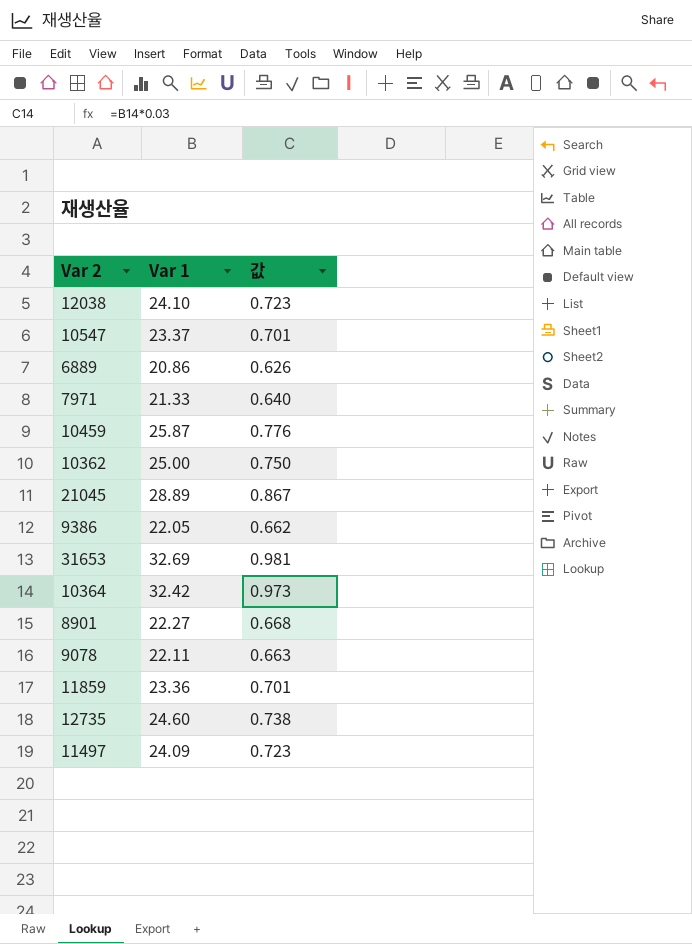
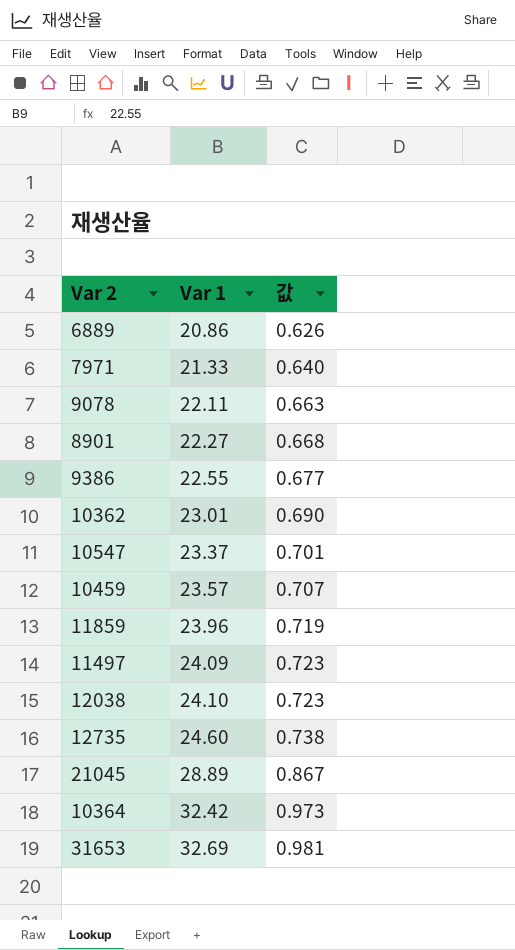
row order: none -> Var 1 ascending
9386 | Var 1: 22.05 -> 22.55
9386 | 값: 0.662 -> 0.677
10362 | Var 1: 25.00 -> 23.01
10362 | 값: 0.750 -> 0.690
10459 | Var 1: 25.87 -> 23.57
10459 | 값: 0.776 -> 0.707
11859 | Var 1: 23.36 -> 23.96
11859 | 값: 0.701 -> 0.719

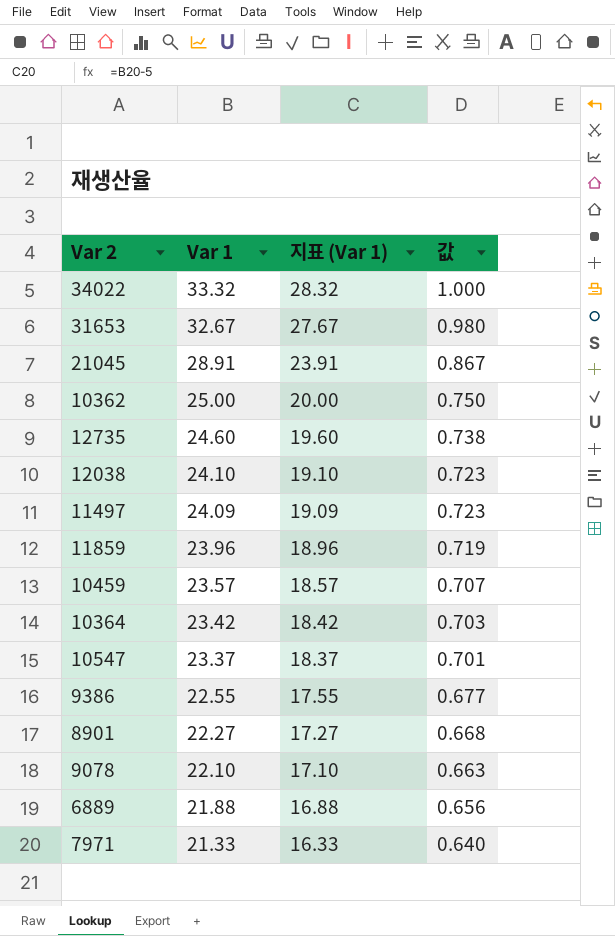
row order: Var 1 ascending -> Var 1 descending
column 지표 (Var 1) | formula: none -> [Var 1] - 5
row 34022: none -> 33.32 | 28.32 | 1.000
31653 | Var 1: 32.69 -> 32.67
31653 | 값: 0.981 -> 0.980
21045 | Var 1: 28.89 -> 28.91
10362 | Var 1: 23.01 -> 25.00
10362 | 값: 0.690 -> 0.750
10364 | Var 1: 32.42 -> 23.42
10364 | 값: 0.973 -> 0.703
9078 | Var 1: 22.11 -> 22.10
6889 | Var 1: 20.86 -> 21.88
6889 | 값: 0.626 -> 0.656

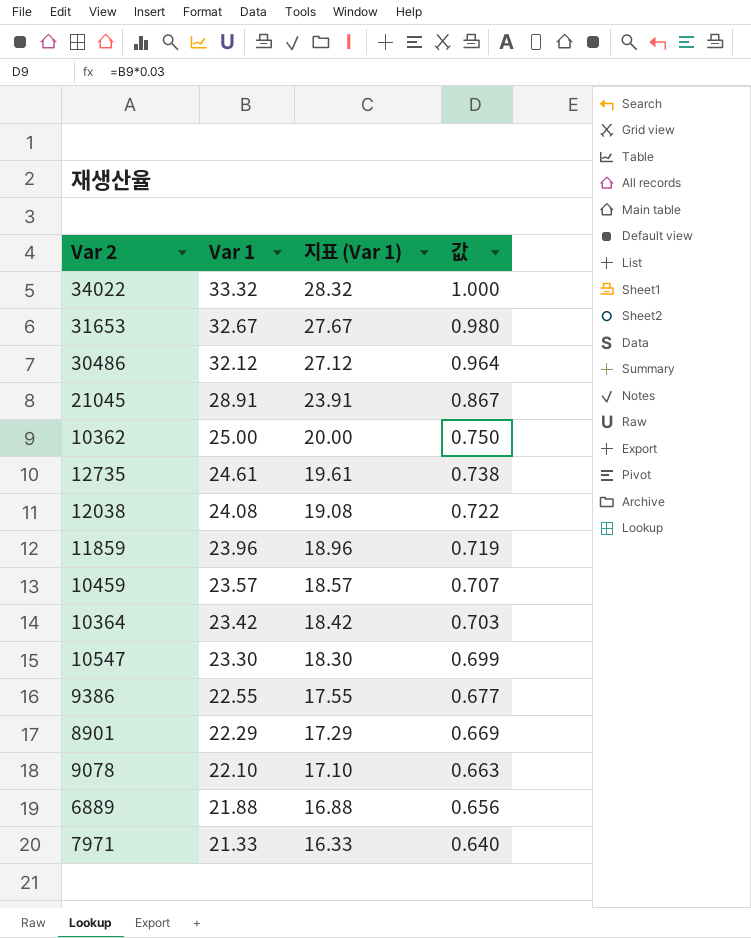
row 11497: 24.09 | 19.09 | 0.723 -> none
row 30486: none -> 32.12 | 27.12 | 0.964
12735 | Var 1: 24.60 -> 24.61
12735 | 지표 (Var 1): 19.60 -> 19.61
12038 | Var 1: 24.10 -> 24.08
12038 | 지표 (Var 1): 19.10 -> 19.08
12038 | 값: 0.723 -> 0.722
10547 | Var 1: 23.37 -> 23.30
10547 | 지표 (Var 1): 18.37 -> 18.30
10547 | 값: 0.701 -> 0.699
8901 | Var 1: 22.27 -> 22.29
8901 | 지표 (Var 1): 17.27 -> 17.29
8901 | 값: 0.668 -> 0.669

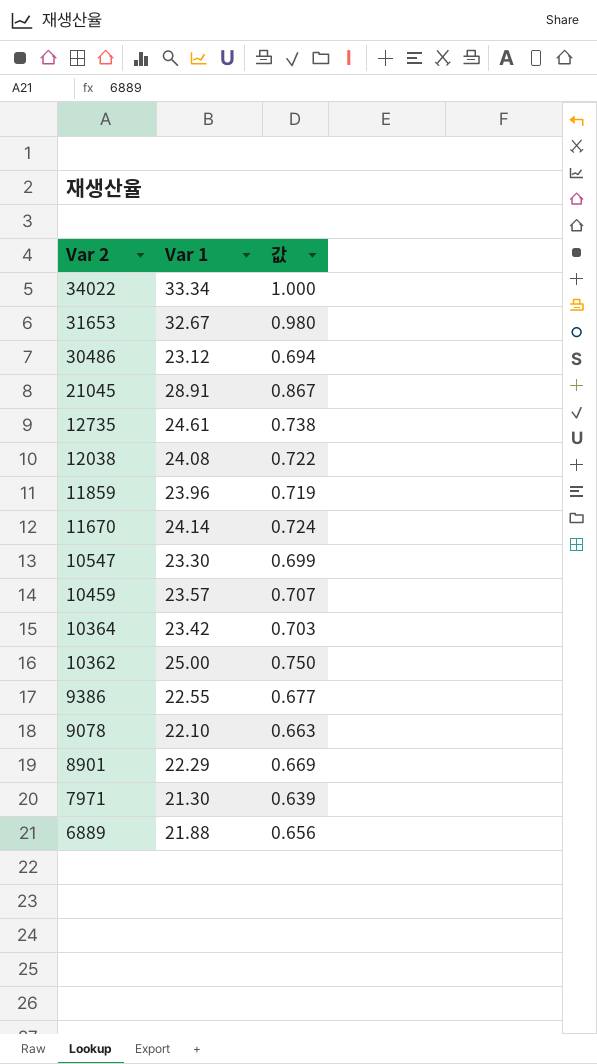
row order: Var 1 descending -> Var 2 descending
column 지표 (Var 1) | formula: [Var 1] - 5 -> none
34022 | Var 1: 33.32 -> 33.34
30486 | Var 1: 32.12 -> 23.12
30486 | 값: 0.964 -> 0.694
row 11670: none -> 24.14 | 0.724
7971 | Var 1: 21.33 -> 21.30
7971 | 값: 0.640 -> 0.639

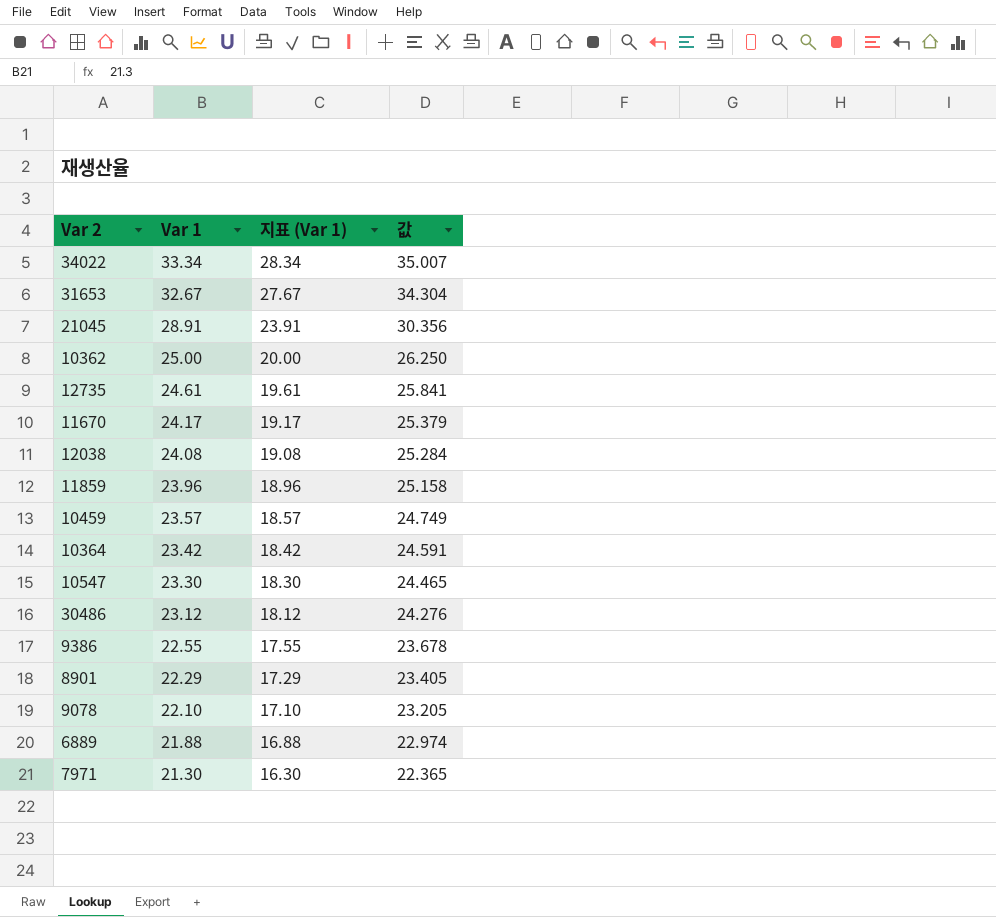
row order: Var 2 descending -> Var 1 descending
column 지표 (Var 1) | formula: none -> [Var 1] - 5
column 값 | formula: [Var 1] * 0.03 -> [Var 1] * 1.05
11670 | Var 1: 24.14 -> 24.17

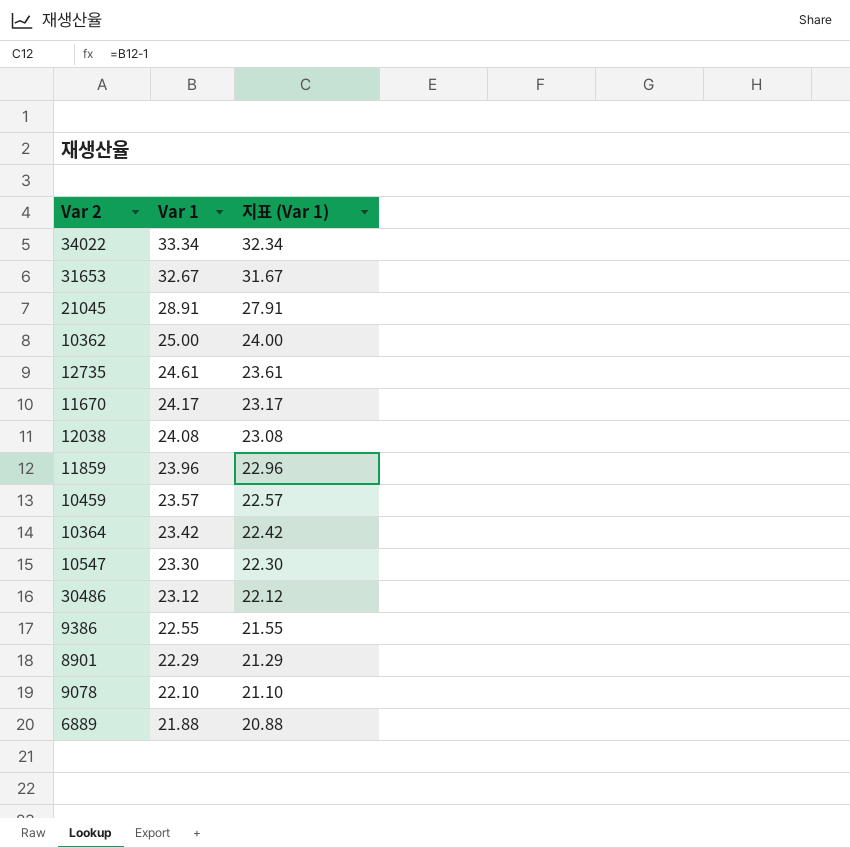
column 값 | formula: [Var 1] * 1.05 -> none
column 지표 (Var 1) | formula: [Var 1] - 5 -> [Var 1] - 1
row 7971: 21.30 | 16.30 | 22.365 -> none

